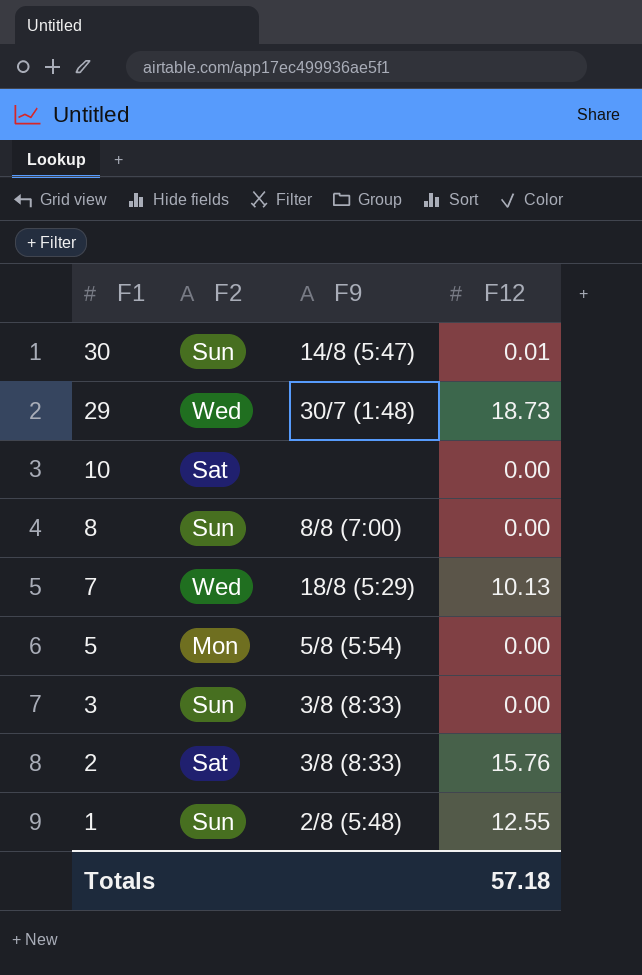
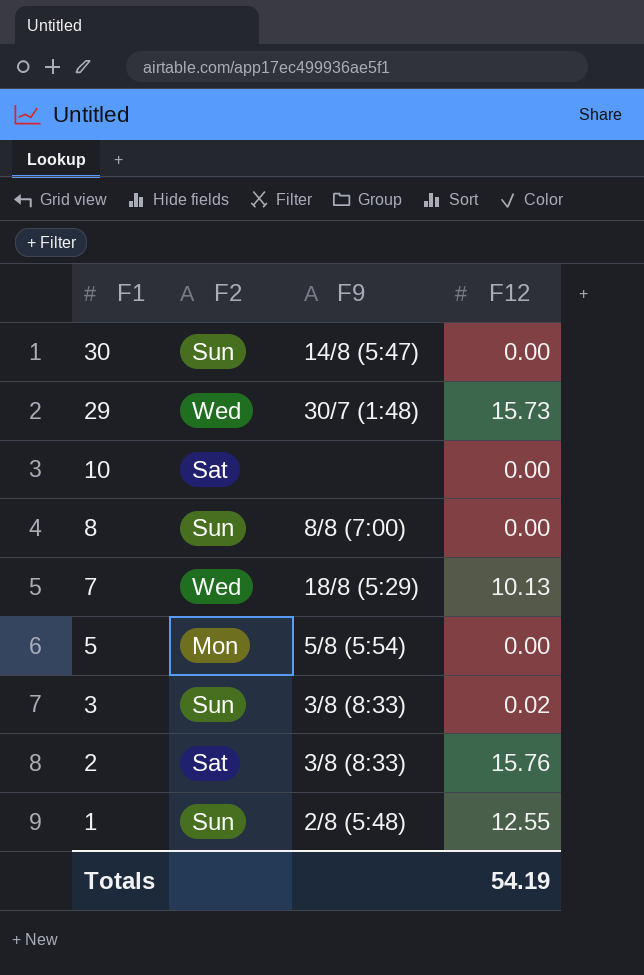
30 | F12: 0.01 -> 0.00
29 | F12: 18.73 -> 15.73
3 | F12: 0.00 -> 0.02
Totals | F12: 57.18 -> 54.19

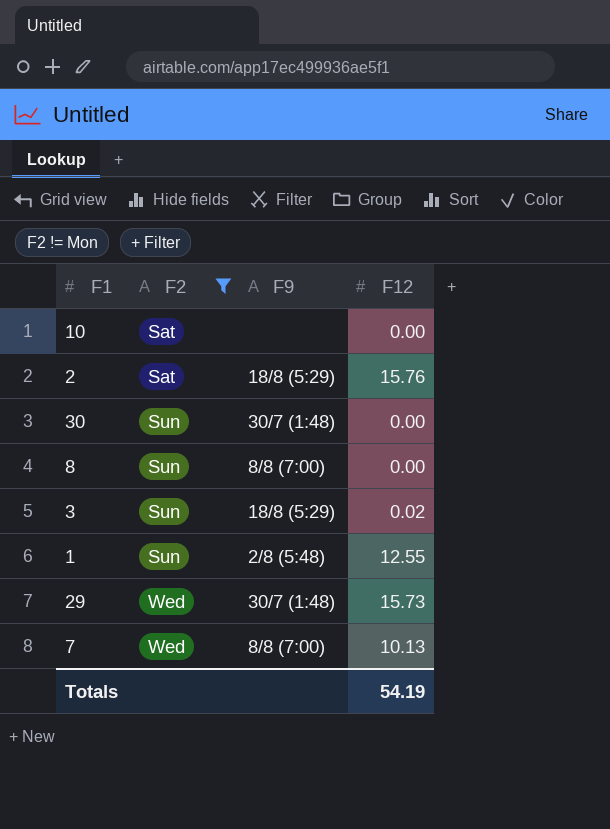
filter: none -> F2 != Mon
row order: F1 descending -> F2 ascending
2 | F9: 3/8 (8:33) -> 18/8 (5:29)
30 | F9: 14/8 (5:47) -> 30/7 (1:48)
3 | F9: 3/8 (8:33) -> 18/8 (5:29)
7 | F9: 18/8 (5:29) -> 8/8 (7:00)

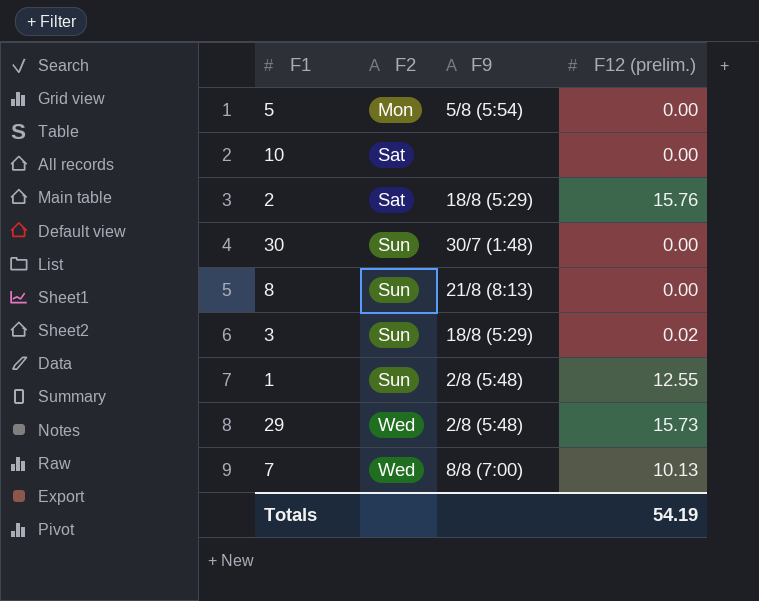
filter: F2 != Mon -> none
column name: F12 -> F12 (prelim.)
8 | F9: 8/8 (7:00) -> 21/8 (8:13)
29 | F9: 30/7 (1:48) -> 2/8 (5:48)

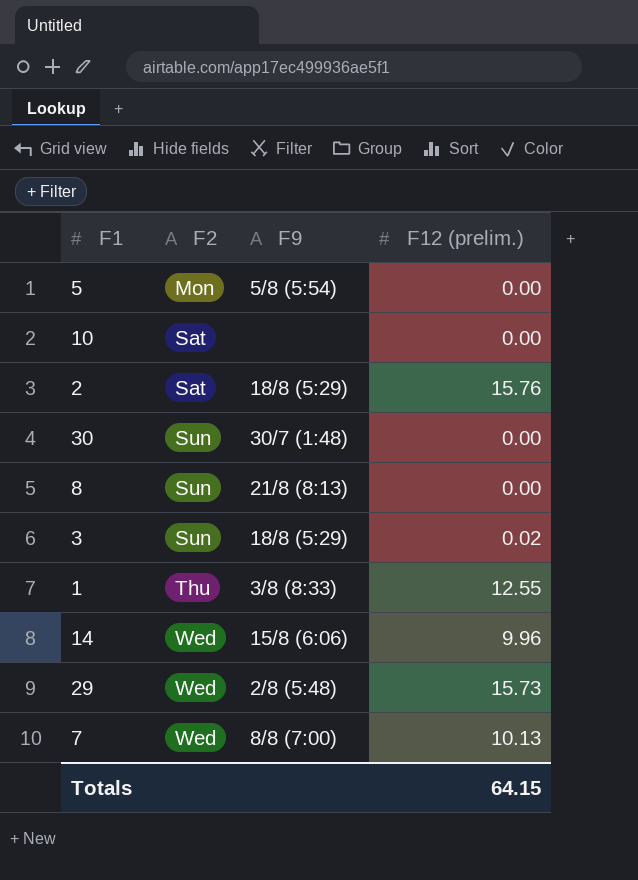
1 | F2: Sun -> Thu
1 | F9: 2/8 (5:48) -> 3/8 (8:33)
row 14: none -> Wed | 15/8 (6:06) | 9.96
Totals | F12 (prelim.): 54.19 -> 64.15

